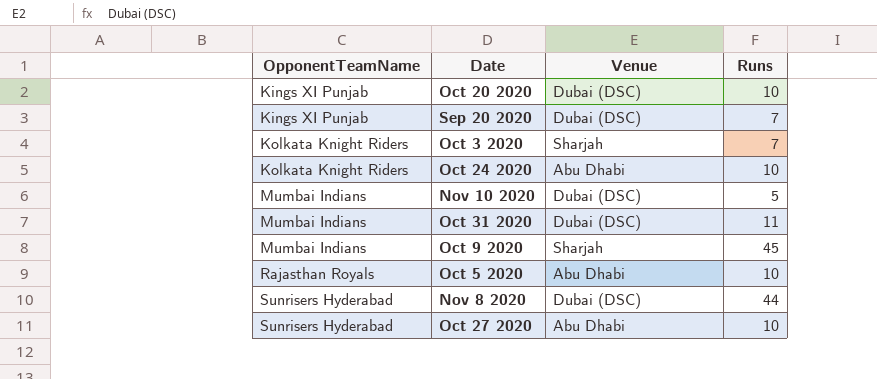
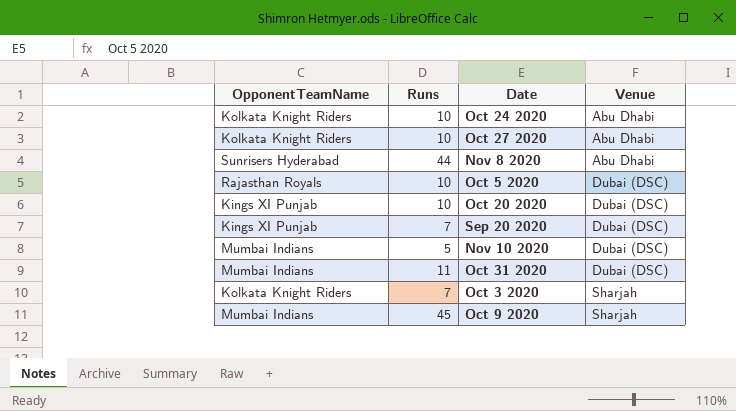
row order: OpponentTeamName ascending -> Venue ascending
column Runs | position: 4 -> 2
Oct 27 2020 | OpponentTeamName: Sunrisers Hyderabad -> Kolkata Knight Riders
Nov 8 2020 | Venue: Dubai (DSC) -> Abu Dhabi
Oct 5 2020 | Venue: Abu Dhabi -> Dubai (DSC)

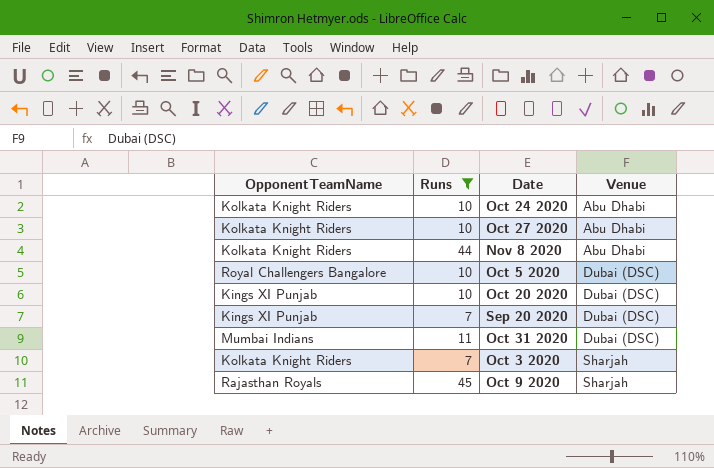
filter: none -> Runs != 5
Nov 8 2020 | OpponentTeamName: Sunrisers Hyderabad -> Kolkata Knight Riders
Oct 5 2020 | OpponentTeamName: Rajasthan Royals -> Royal Challengers Bangalore
Oct 9 2020 | OpponentTeamName: Mumbai Indians -> Rajasthan Royals

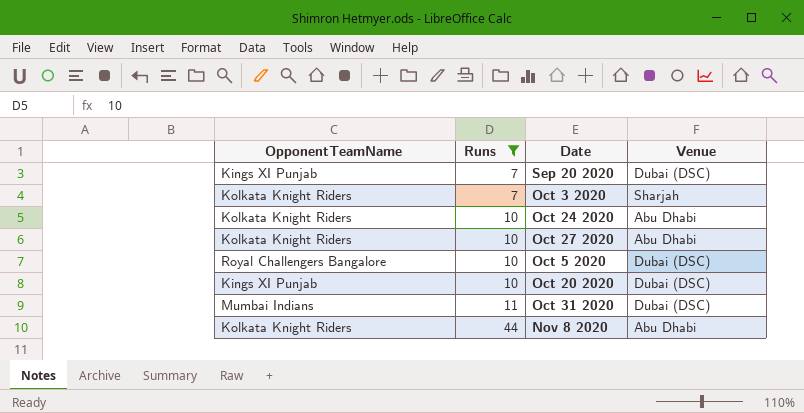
row order: Venue ascending -> Runs ascending
row Oct 9 2020: Rajasthan Royals | 45 | Sharjah -> none

